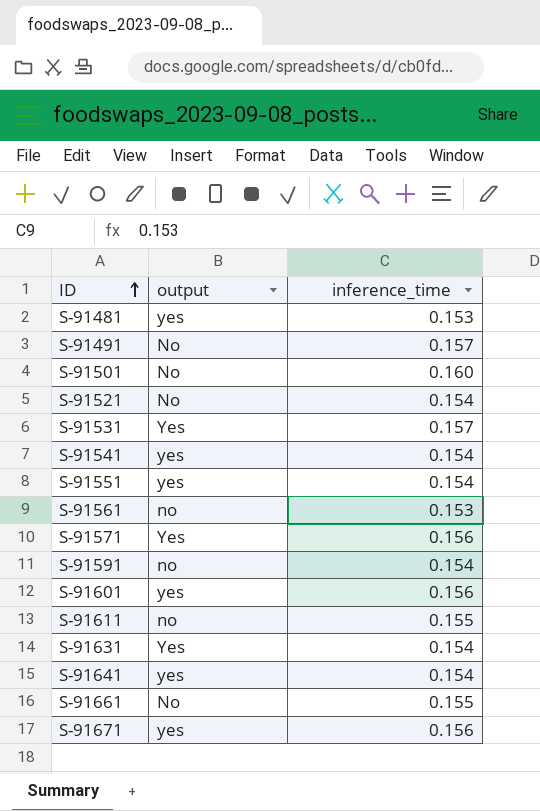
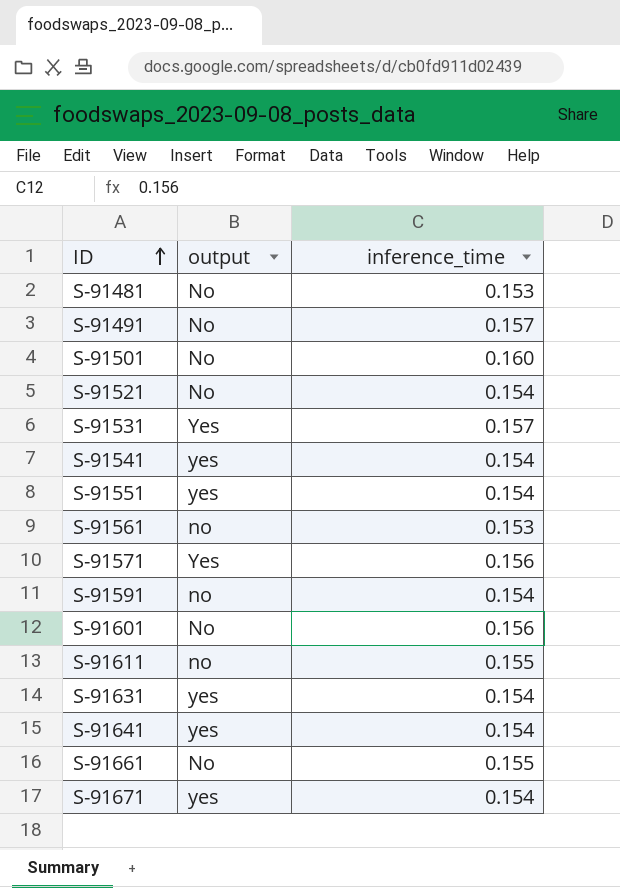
S-91481 | output: yes -> No
S-91601 | output: yes -> No
S-91631 | output: Yes -> yes
S-91671 | inference_time: 0.156 -> 0.154

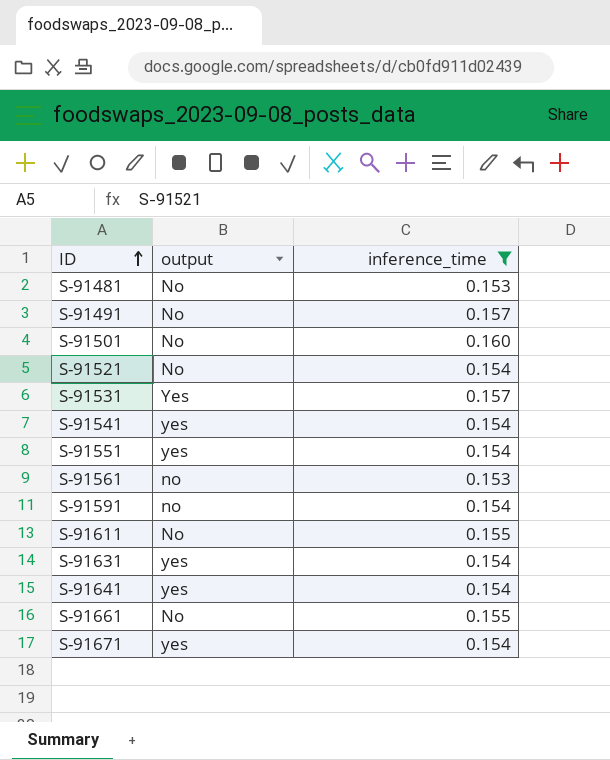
filter: none -> inference_time != 0.156
S-91611 | output: no -> No

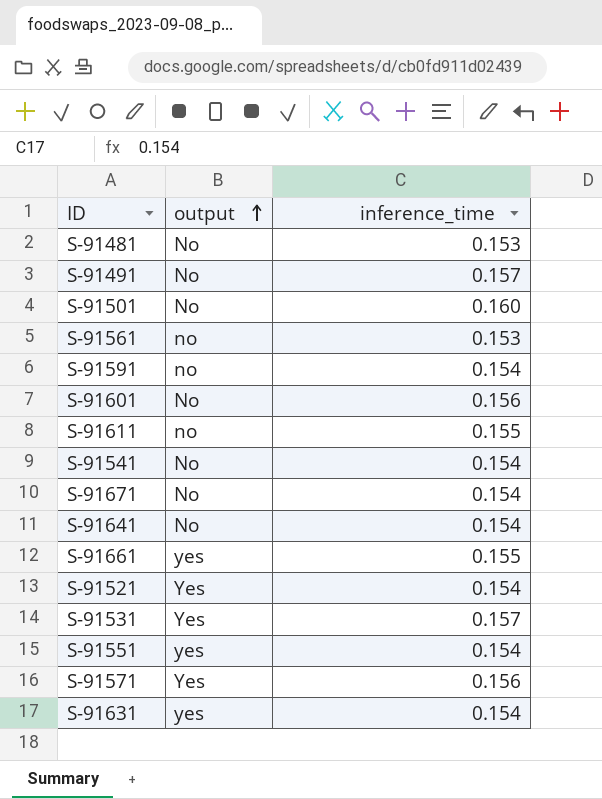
filter: inference_time != 0.156 -> none
row order: ID ascending -> output ascending
S-91611 | output: No -> no
S-91541 | output: yes -> No
S-91671 | output: yes -> No
S-91641 | output: yes -> No
S-91661 | output: No -> yes
S-91521 | output: No -> Yes

